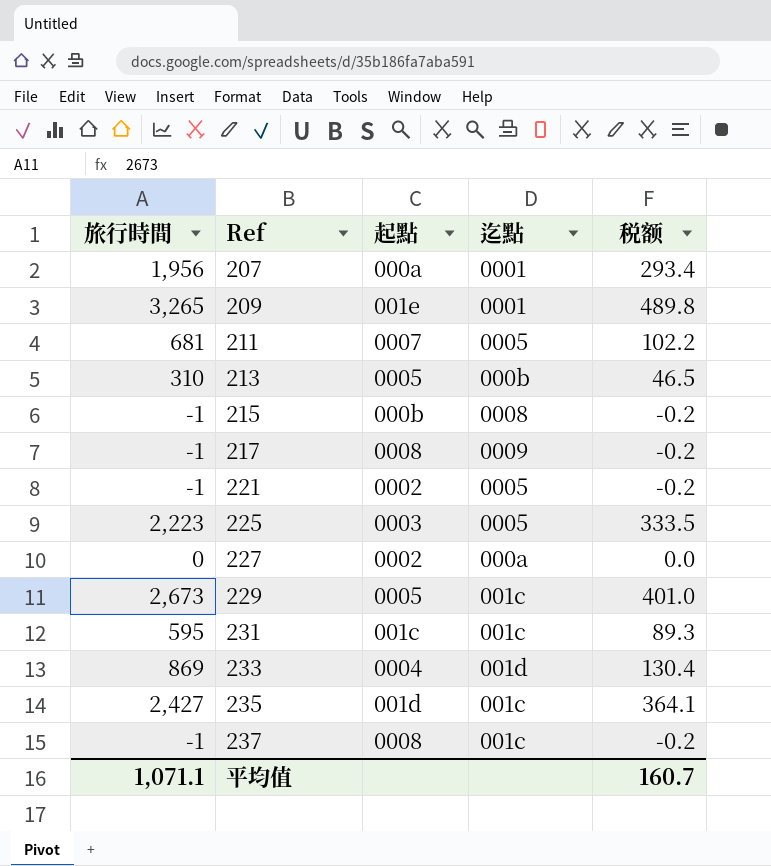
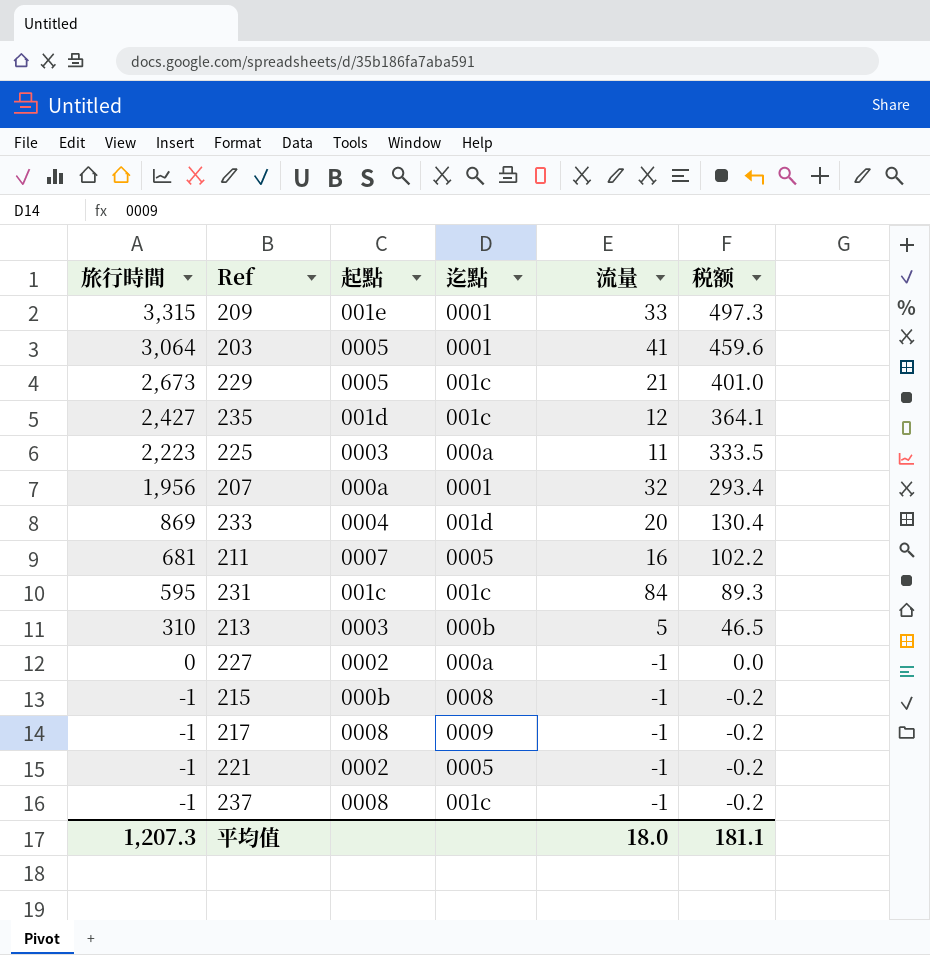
row order: Ref ascending -> 旅行時間 descending
column 流量 | position: none -> 5
209 | 旅行時間: 3,265 -> 3,315
209 | 税额: 489.8 -> 497.3
row 203: none -> 3,064 | 0005 | 0001 | 41 | 459.6
225 | 迄點: 0005 -> 000a
213 | 起點: 0005 -> 0003
平均值 | 旅行時間: 1,071.1 -> 1,207.3
平均值 | 税额: 160.7 -> 181.1

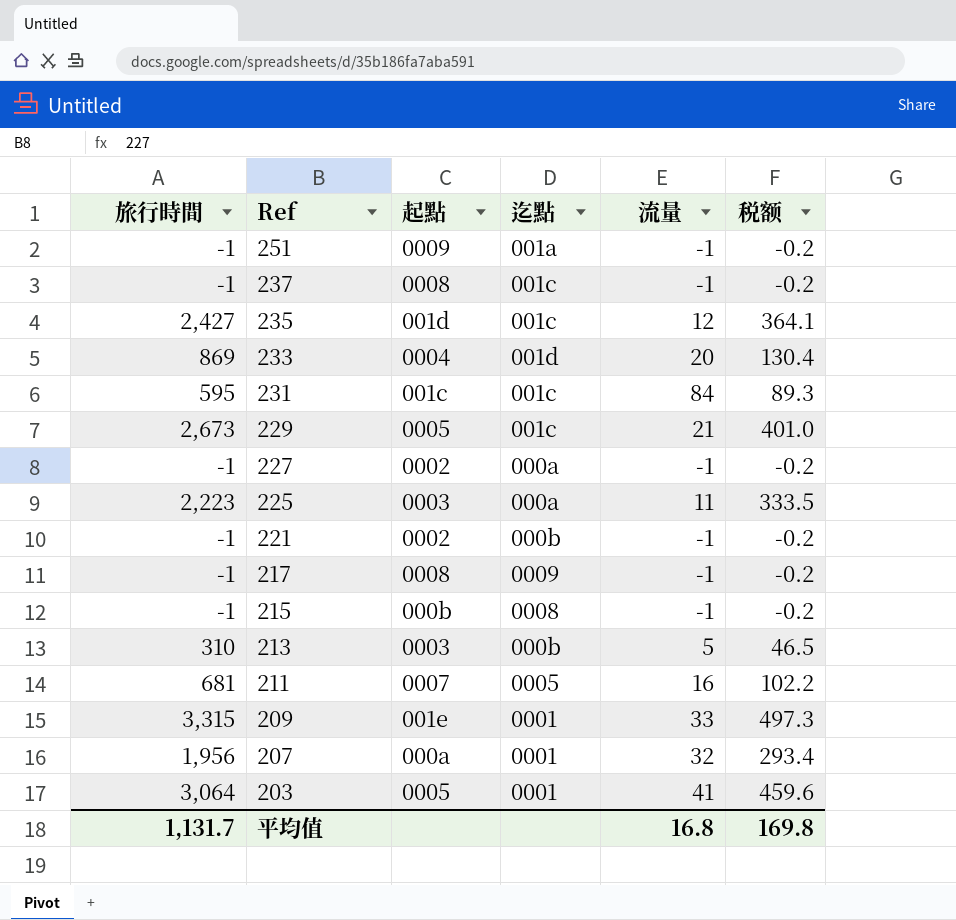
row order: 旅行時間 descending -> Ref descending
row 251: none -> -1 | 0009 | 001a | -1 | -0.2
227 | 旅行時間: 0 -> -1
227 | 税额: 0.0 -> -0.2
221 | 迄點: 0005 -> 000b
平均值 | 旅行時間: 1,207.3 -> 1,131.7
平均值 | 流量: 18.0 -> 16.8
平均值 | 税额: 181.1 -> 169.8

